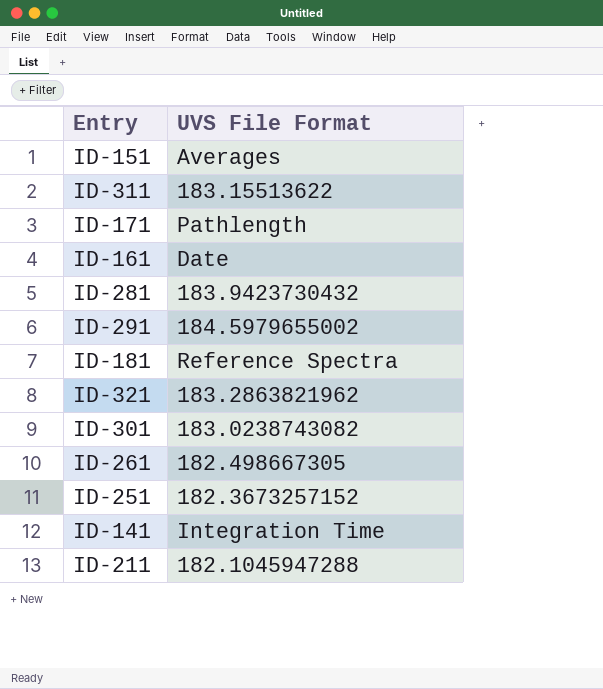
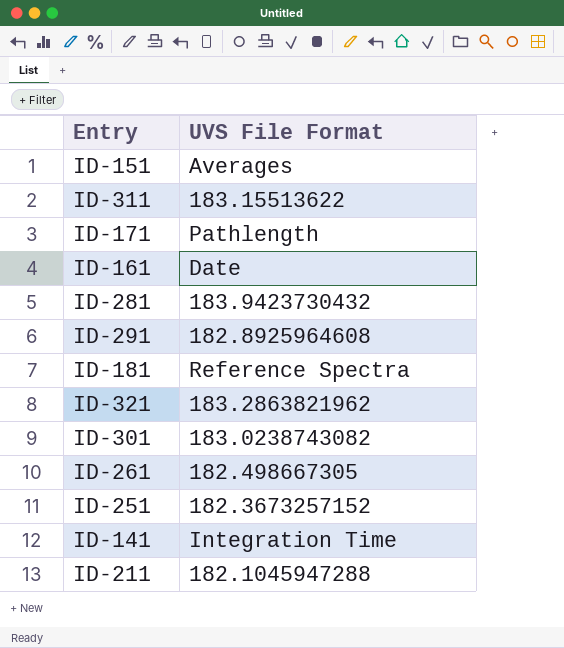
ID-291 | UVS File Format: 184.5979655002 -> 182.8925964608

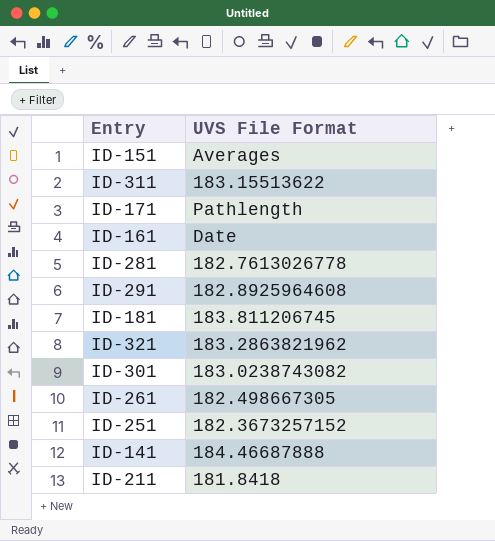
ID-281 | UVS File Format: 183.9423730432 -> 182.7613026778
ID-181 | UVS File Format: Reference Spectra -> 183.811206745
ID-141 | UVS File Format: Integration Time -> 184.46687888
ID-211 | UVS File Format: 182.1045947288 -> 181.8418

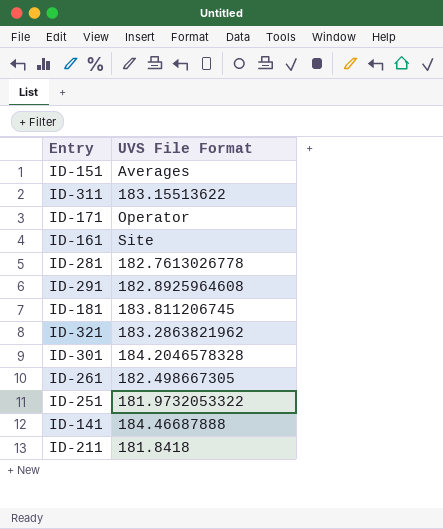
ID-171 | UVS File Format: Pathlength -> Operator
ID-161 | UVS File Format: Date -> Site
ID-301 | UVS File Format: 183.0238743082 -> 184.2046578328
ID-251 | UVS File Format: 182.3673257152 -> 181.9732053322

